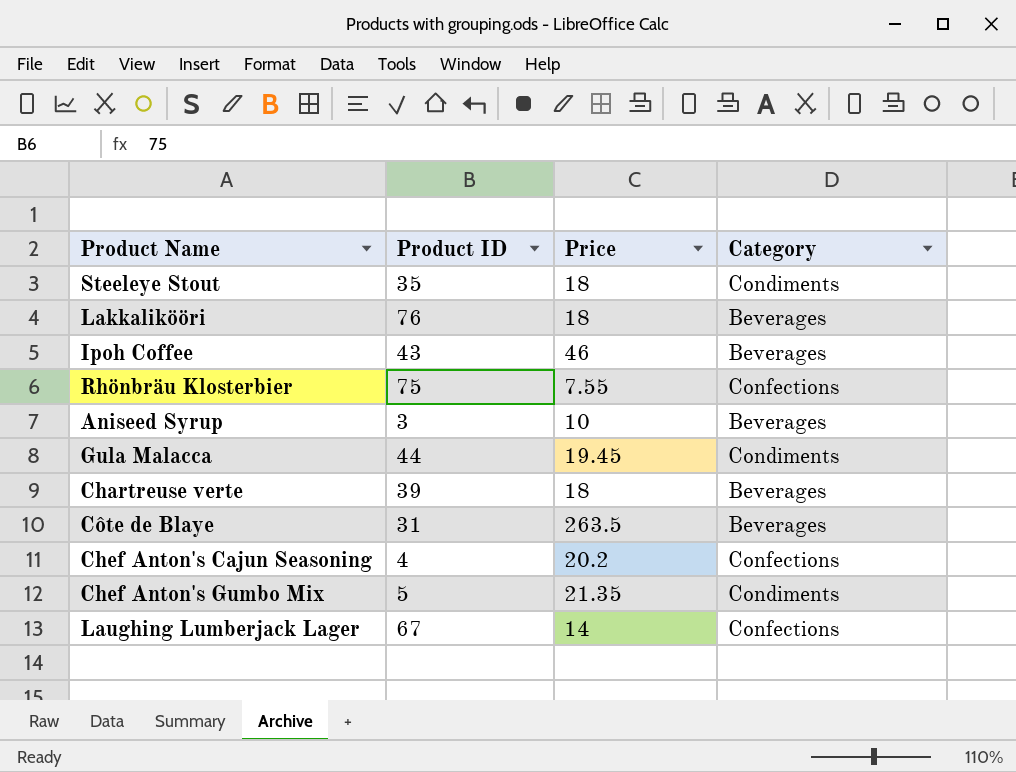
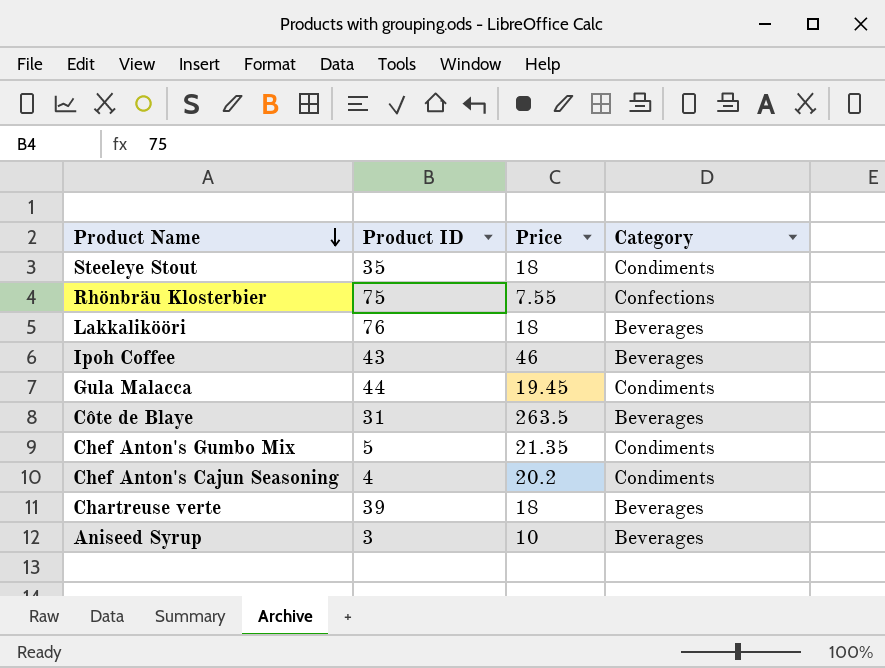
row order: none -> Product Name descending
row Laughing Lumberjack Lager: 67 | 14 | Confections -> none
Chef Anton's Cajun Seasoning | Category: Confections -> Condiments

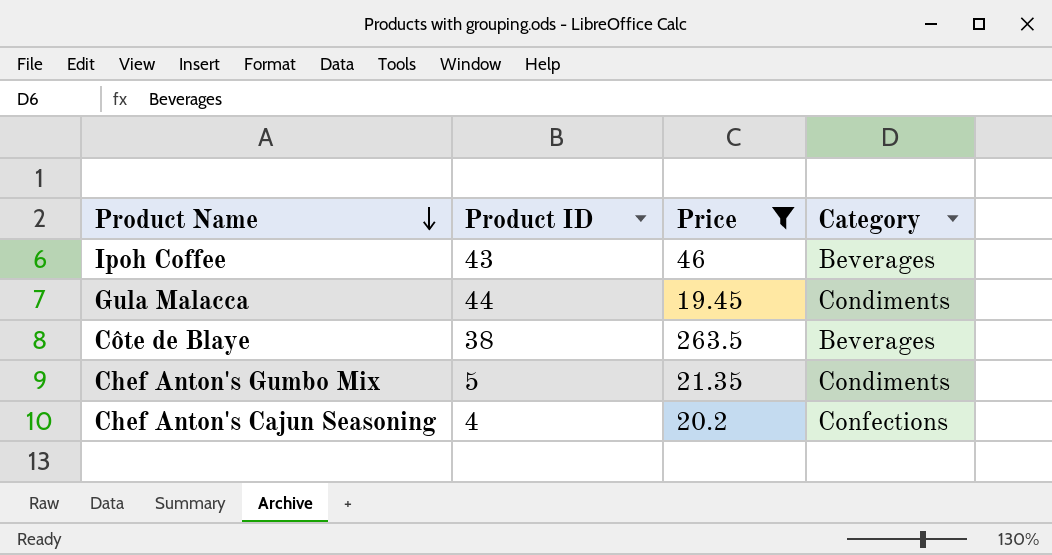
filter: none -> Price >= 19.45
Côte de Blaye | Product ID: 31 -> 38
Chef Anton's Cajun Seasoning | Category: Condiments -> Confections

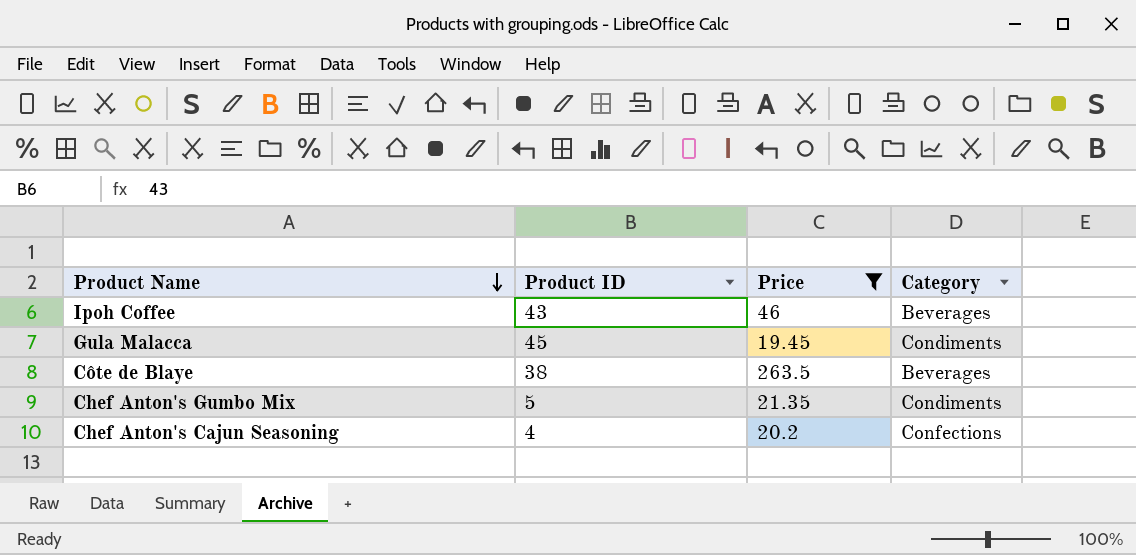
Gula Malacca | Product ID: 44 -> 45

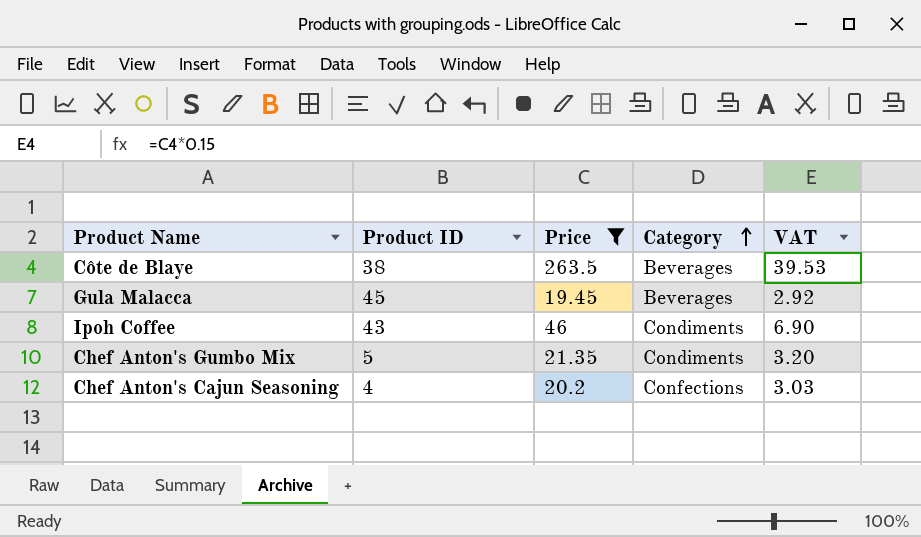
row order: Product Name descending -> Category ascending
column VAT | formula: none -> [Price] * 0.15
Gula Malacca | Category: Condiments -> Beverages
Ipoh Coffee | Category: Beverages -> Condiments

